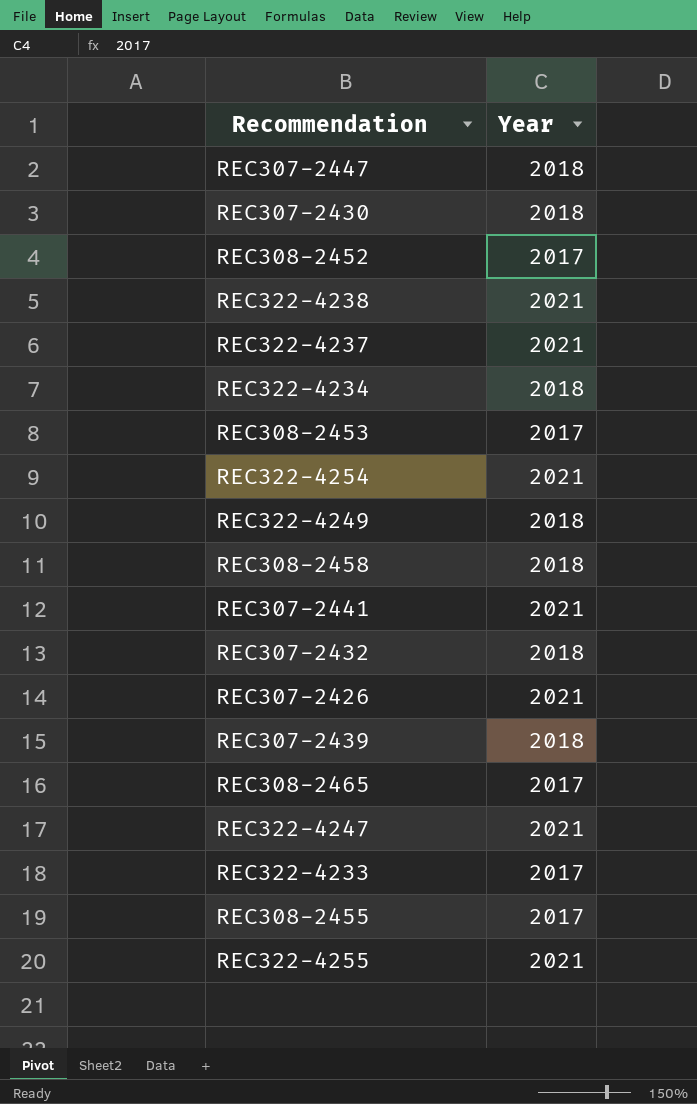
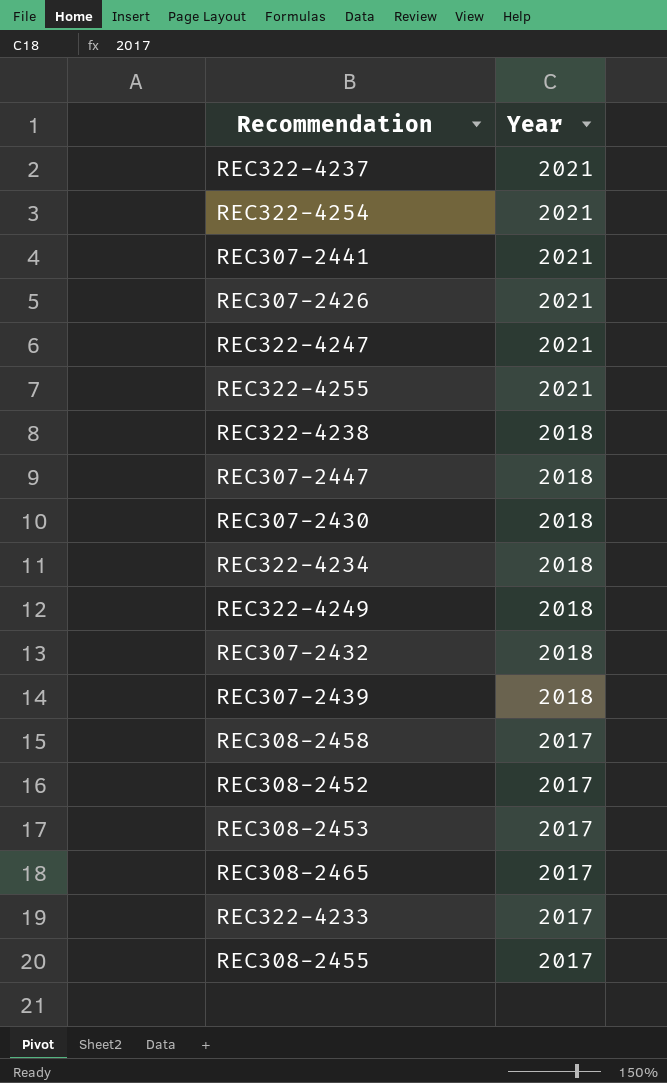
row order: none -> Year descending
REC322-4238 | Year: 2021 -> 2018
REC308-2458 | Year: 2018 -> 2017

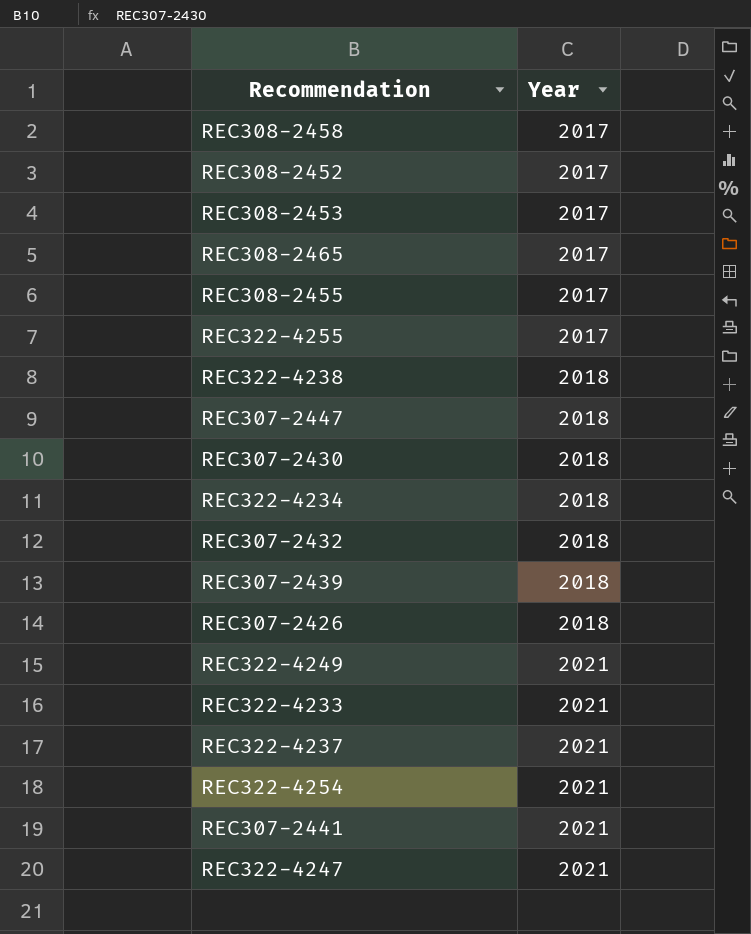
row order: Year descending -> Year ascending
REC322-4255 | Year: 2021 -> 2017
REC307-2426 | Year: 2021 -> 2018
REC322-4249 | Year: 2018 -> 2021
REC322-4233 | Year: 2017 -> 2021

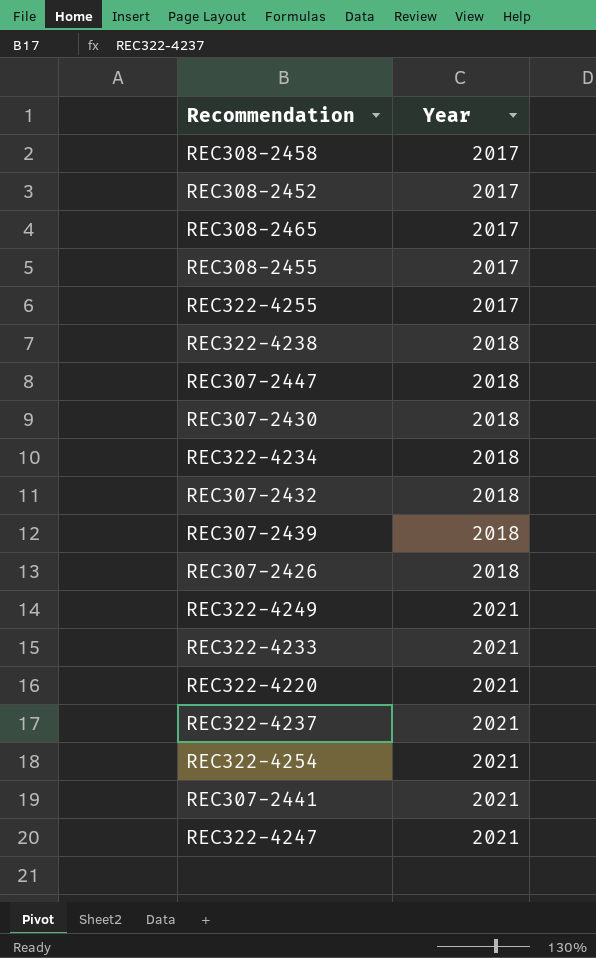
row REC308-2453: 2017 -> none
row REC322-4220: none -> 2021

